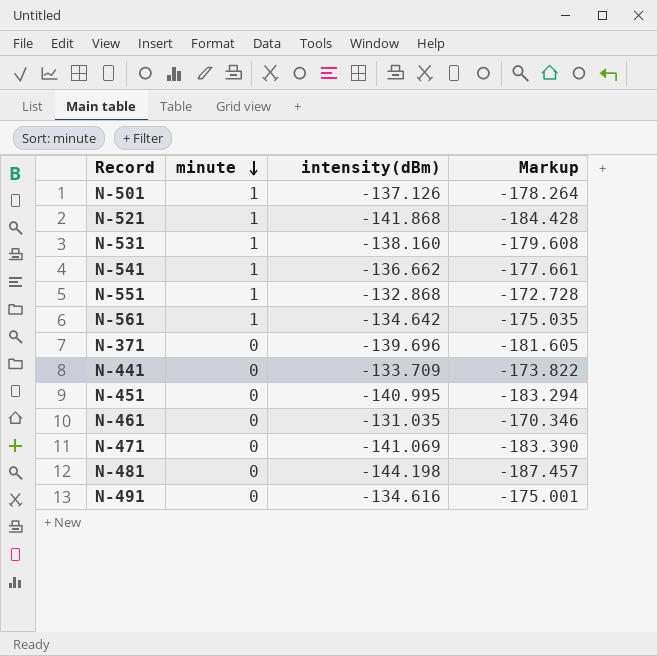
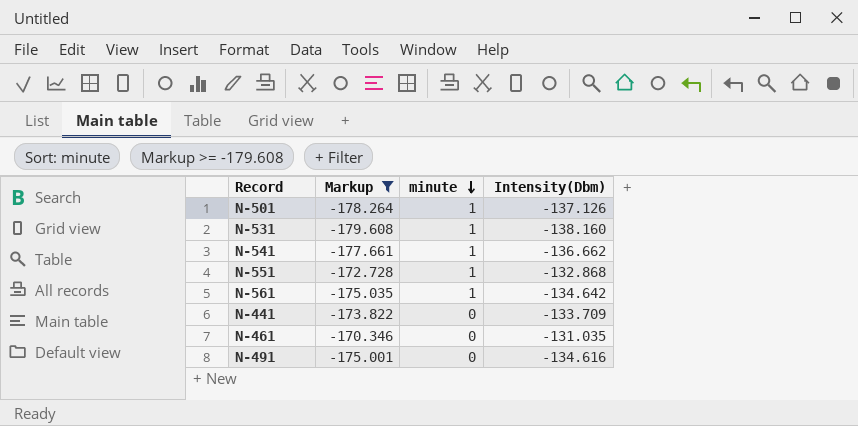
filter: none -> Markup >= -179.608
column Markup | position: 4 -> 2
column name: intensity(dBm) -> Intensity(Dbm)

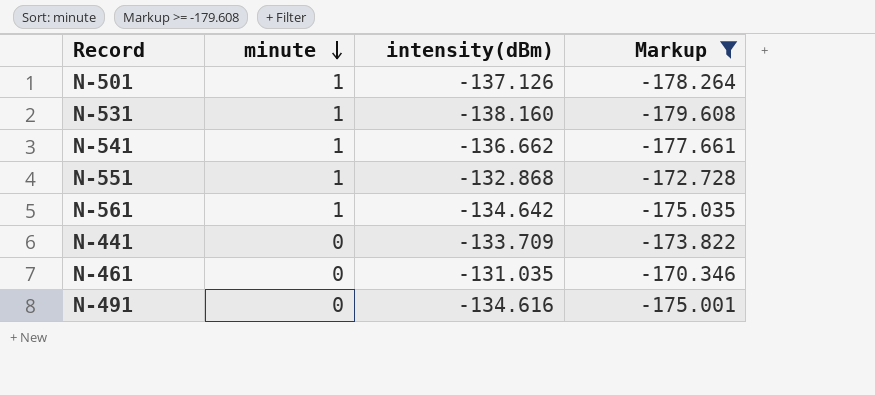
column name: Intensity(Dbm) -> intensity(dBm)
column Markup | position: 2 -> 4

